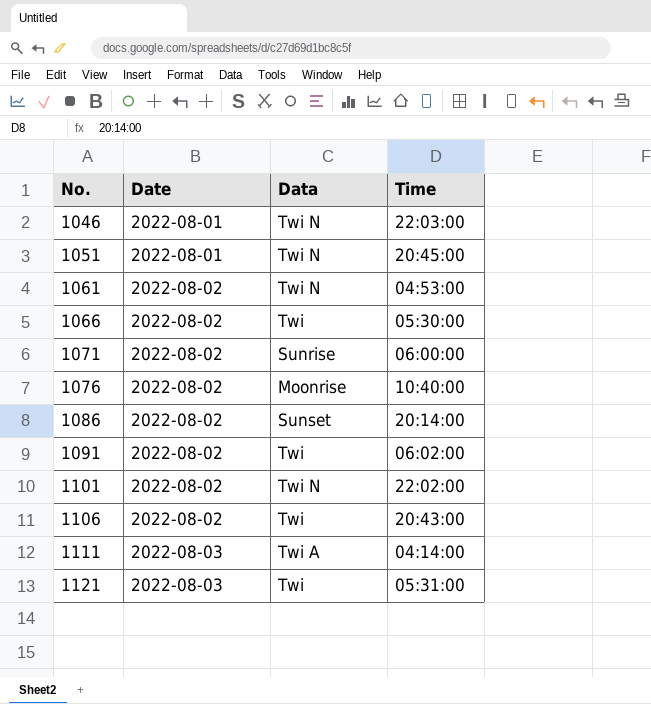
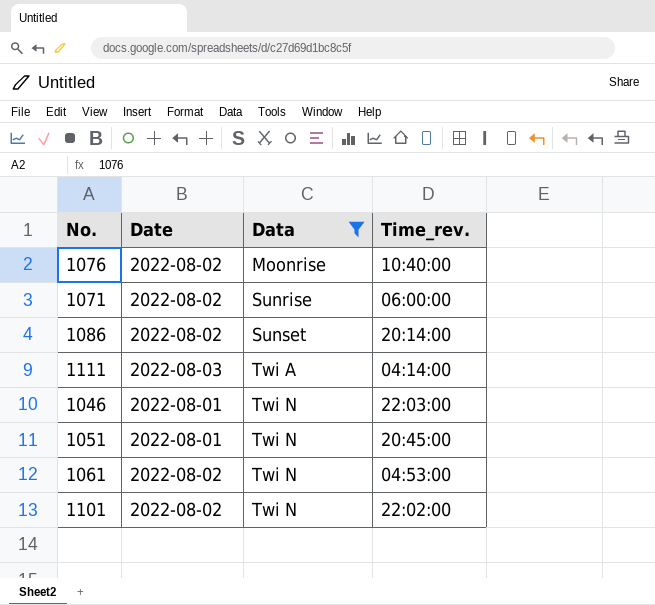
filter: none -> Data != Twi
row order: No. ascending -> Data ascending
column name: Time -> Time_rev.

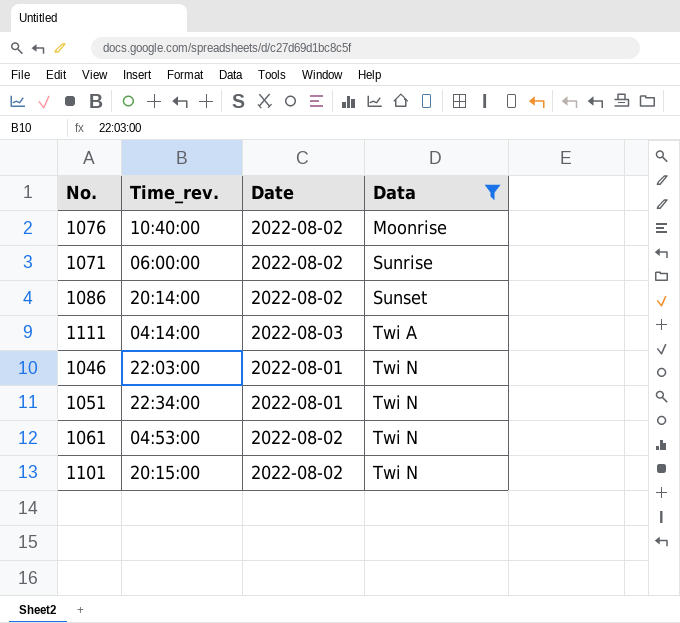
column Time_rev. | position: 4 -> 2
1051 | Time_rev.: 20:45:00 -> 22:34:00
1101 | Time_rev.: 22:02:00 -> 20:15:00

